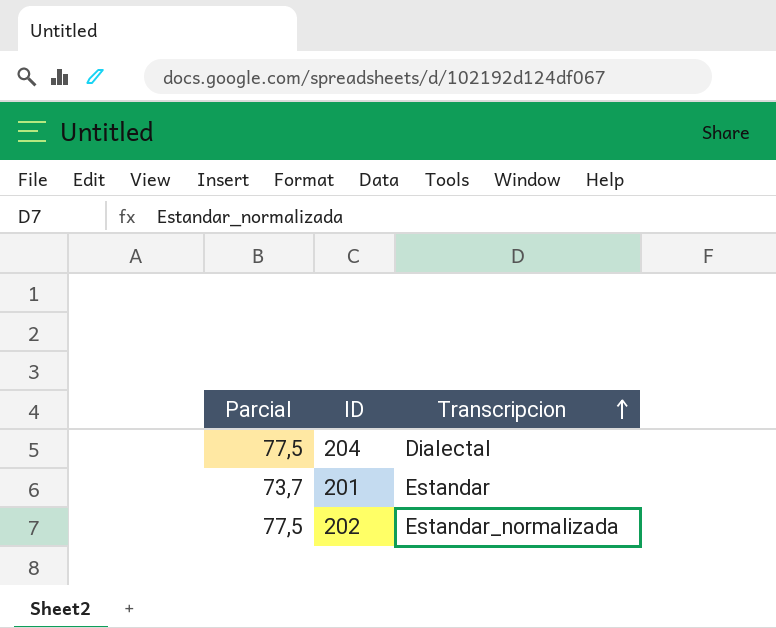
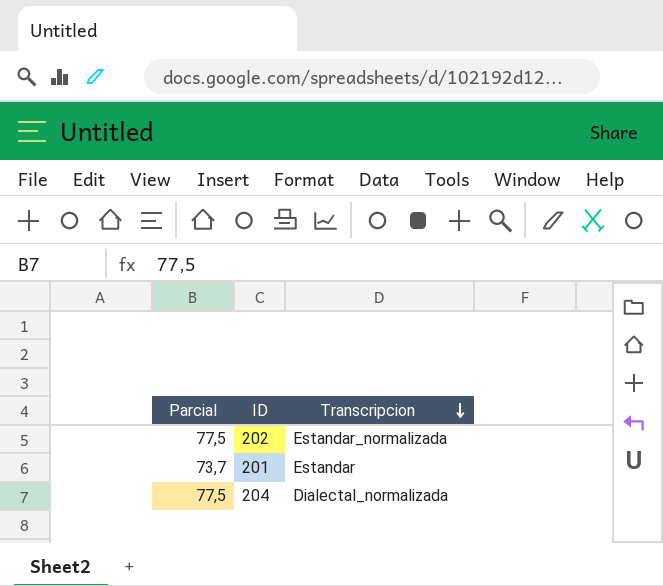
row order: Transcripcion ascending -> Transcripcion descending
204 | Transcripcion: Dialectal -> Dialectal_normalizada

